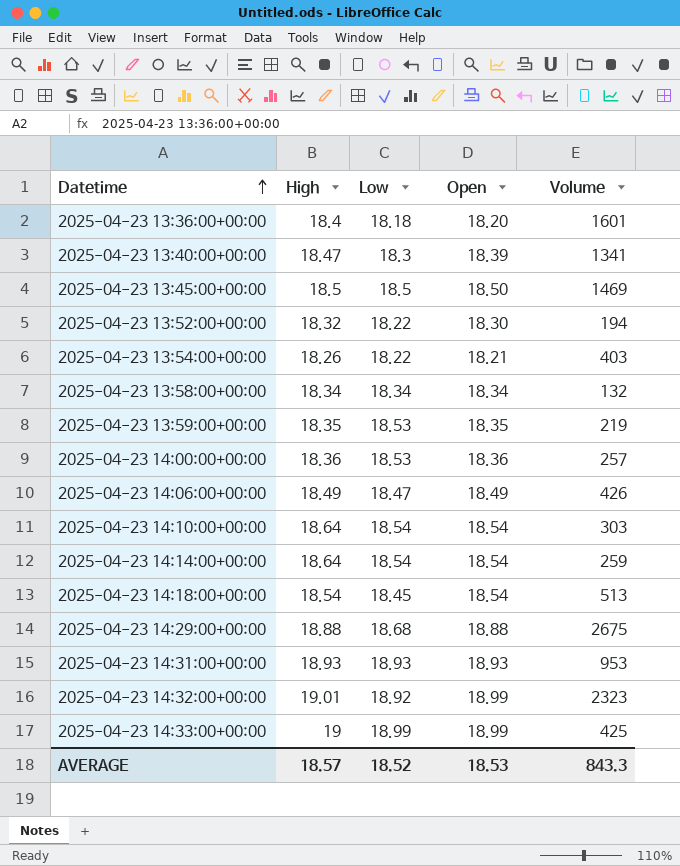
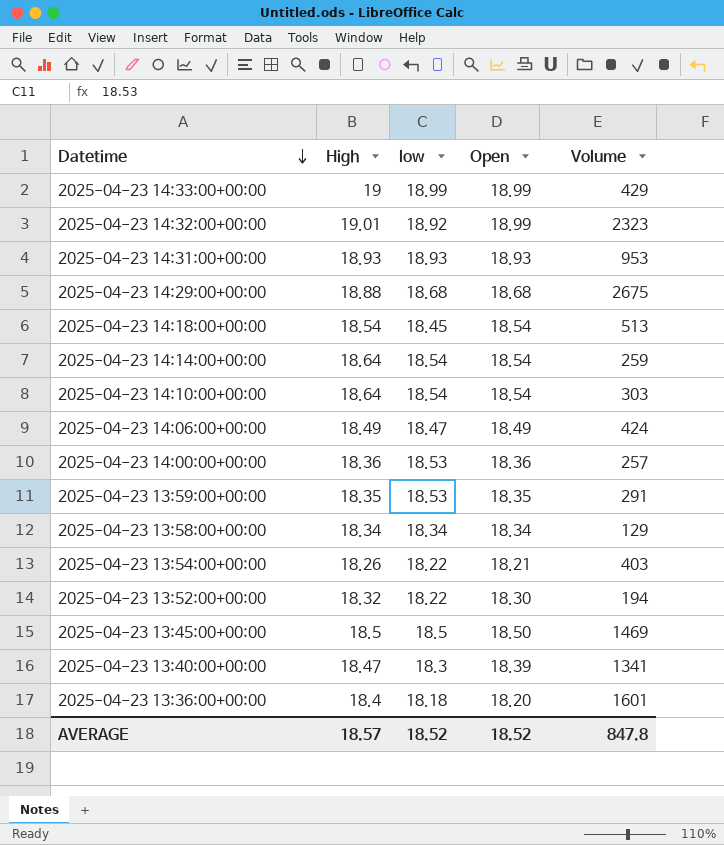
row order: Datetime ascending -> Datetime descending
column name: Low -> low
2025-04-23 14:33:00+00:00 | Volume: 425 -> 429
2025-04-23 14:29:00+00:00 | Open: 18.88 -> 18.68
2025-04-23 14:06:00+00:00 | Volume: 426 -> 424
2025-04-23 13:59:00+00:00 | Volume: 219 -> 291
2025-04-23 13:58:00+00:00 | Volume: 132 -> 129
AVERAGE | Open: 18.53 -> 18.52
AVERAGE | Volume: 843.3 -> 847.8

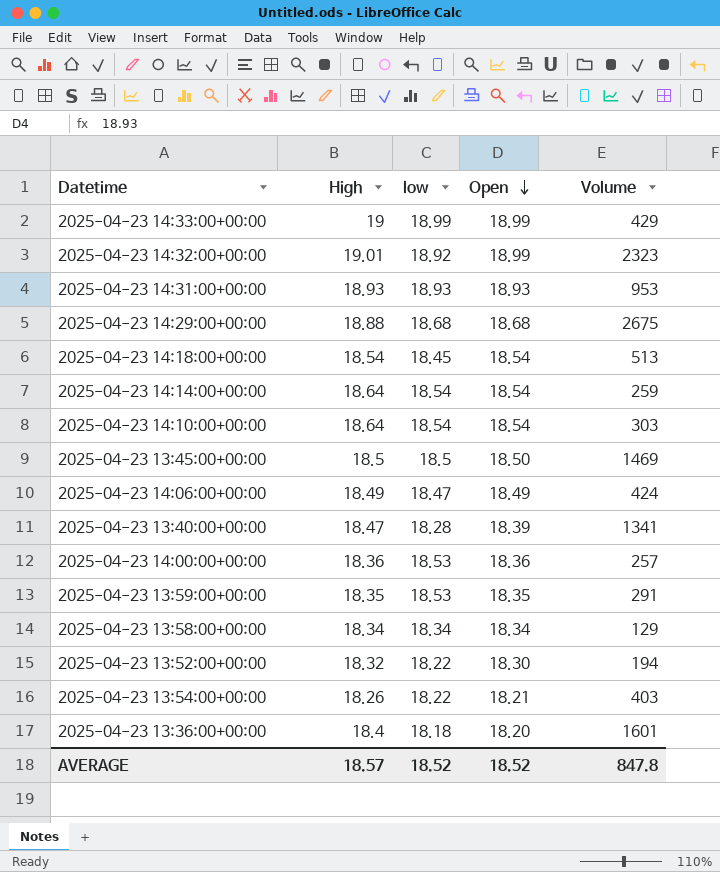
row order: Datetime descending -> Open descending
2025-04-23 13:40:00+00:00 | low: 18.3 -> 18.28

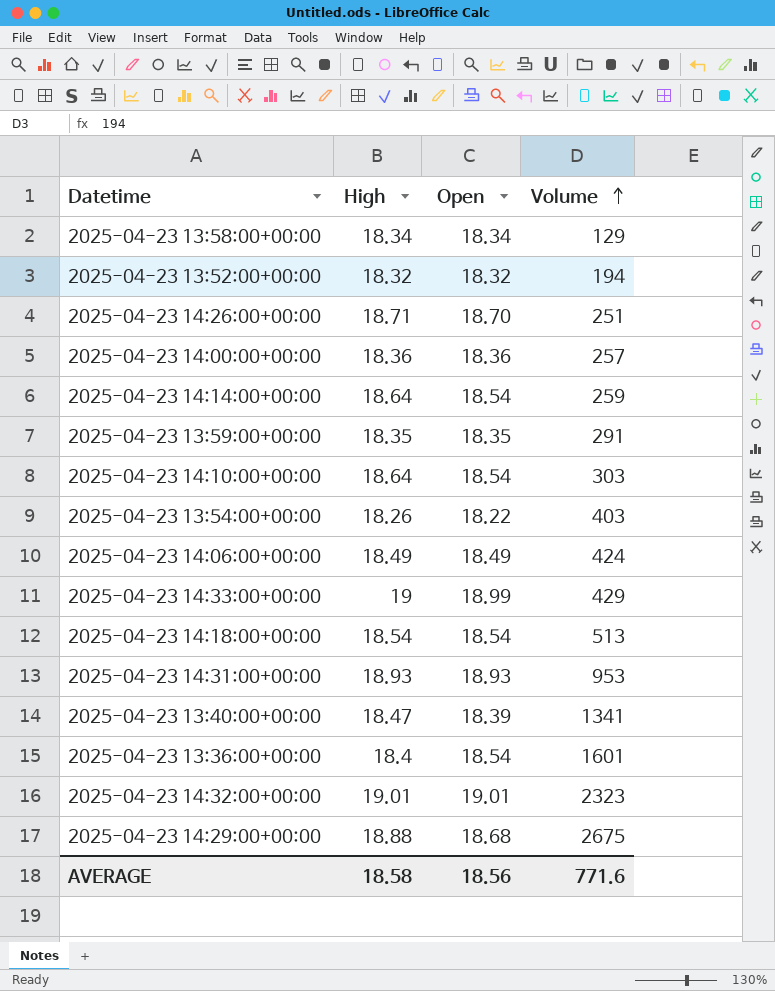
row order: Open descending -> Volume ascending
column low | position: 3 -> none
row 2025-04-23 13:45:00+00:00: 18.5 | 18.5 | 18.50 | 1469 -> none
2025-04-23 13:52:00+00:00 | Open: 18.30 -> 18.32
row 2025-04-23 14:26:00+00:00: none -> 18.71 | 18.70 | 251
2025-04-23 13:54:00+00:00 | Open: 18.21 -> 18.22
2025-04-23 13:36:00+00:00 | Open: 18.20 -> 18.54
2025-04-23 14:32:00+00:00 | Open: 18.99 -> 19.01
AVERAGE | High: 18.57 -> 18.58
AVERAGE | Open: 18.52 -> 18.56
AVERAGE | Volume: 847.8 -> 771.6

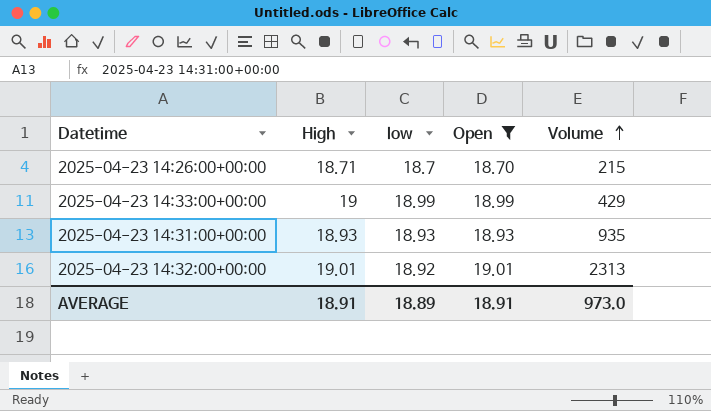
filter: none -> Open >= 18.70
column low | position: none -> 3
2025-04-23 14:26:00+00:00 | Volume: 251 -> 215
2025-04-23 14:31:00+00:00 | Volume: 953 -> 935
2025-04-23 14:32:00+00:00 | Volume: 2323 -> 2313
AVERAGE | High: 18.58 -> 18.91
AVERAGE | Open: 18.56 -> 18.91
AVERAGE | Volume: 771.6 -> 973.0

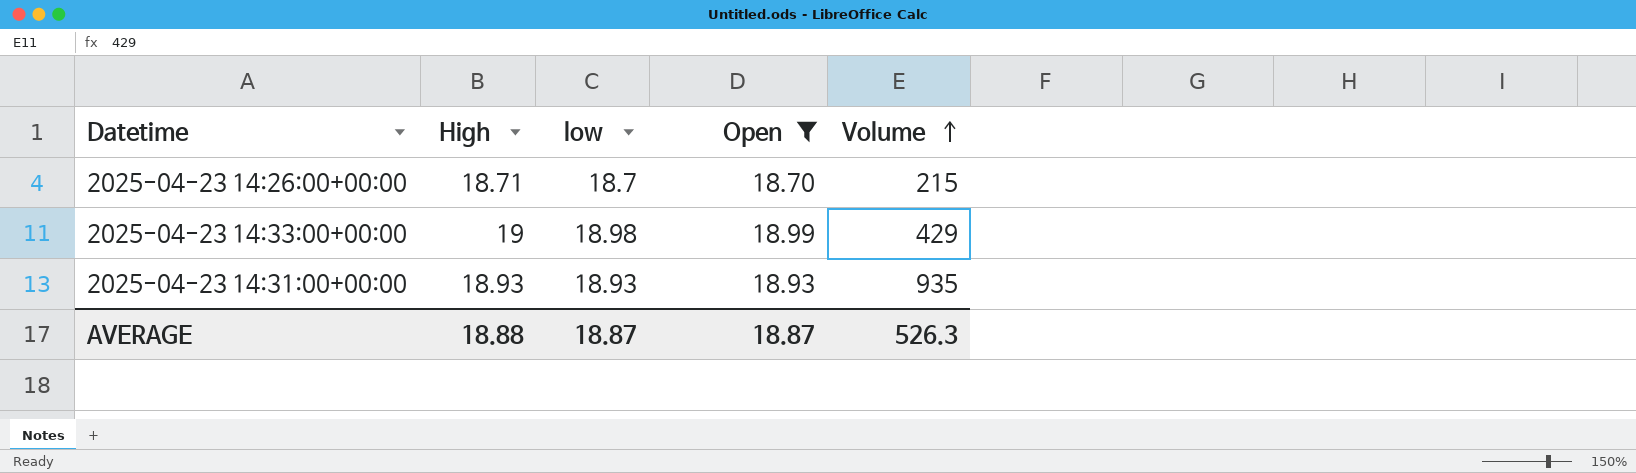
row 2025-04-23 14:32:00+00:00: 19.01 | 18.92 | 19.01 | 2313 -> none
2025-04-23 14:33:00+00:00 | low: 18.99 -> 18.98
AVERAGE | High: 18.91 -> 18.88
AVERAGE | low: 18.89 -> 18.87
AVERAGE | Open: 18.91 -> 18.87
AVERAGE | Volume: 973.0 -> 526.3

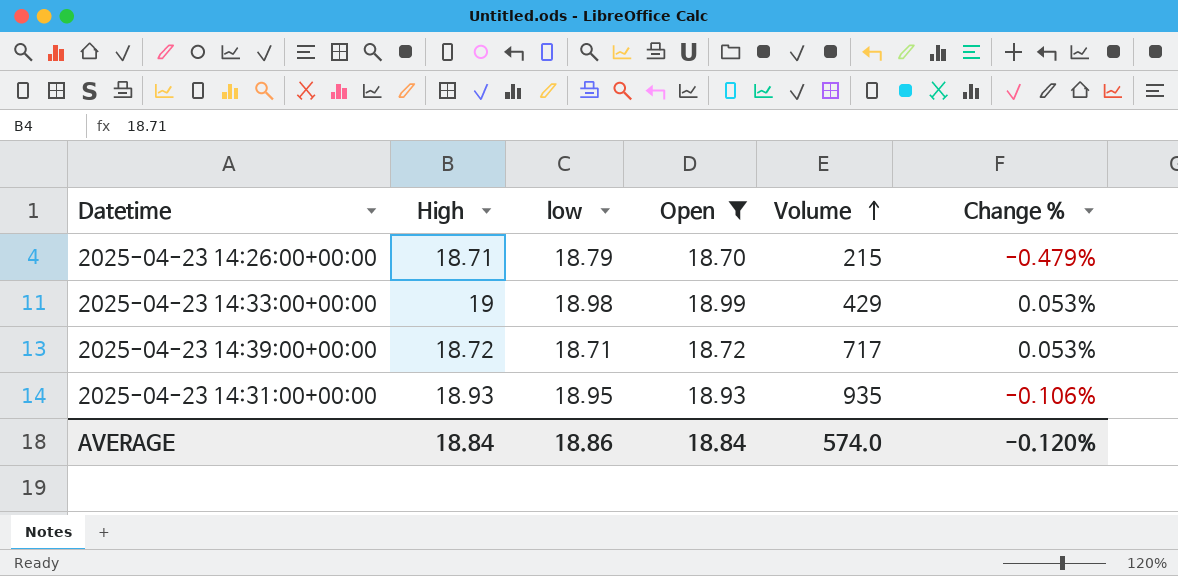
column Change % | formula: none -> ([Open] - [low]) / [low]
2025-04-23 14:26:00+00:00 | low: 18.7 -> 18.79
row 2025-04-23 14:39:00+00:00: none -> 18.72 | 18.71 | 18.72 | 717 | 0.053%
2025-04-23 14:31:00+00:00 | low: 18.93 -> 18.95
AVERAGE | High: 18.88 -> 18.84
AVERAGE | low: 18.87 -> 18.86
AVERAGE | Open: 18.87 -> 18.84
AVERAGE | Volume: 526.3 -> 574.0

